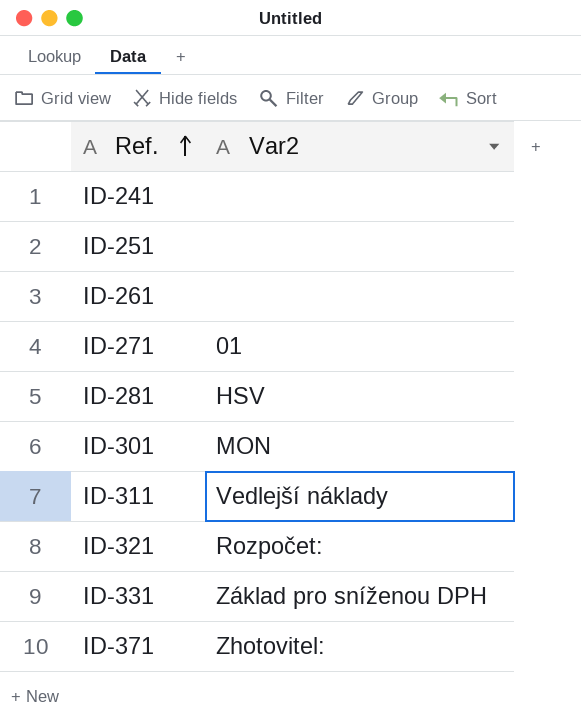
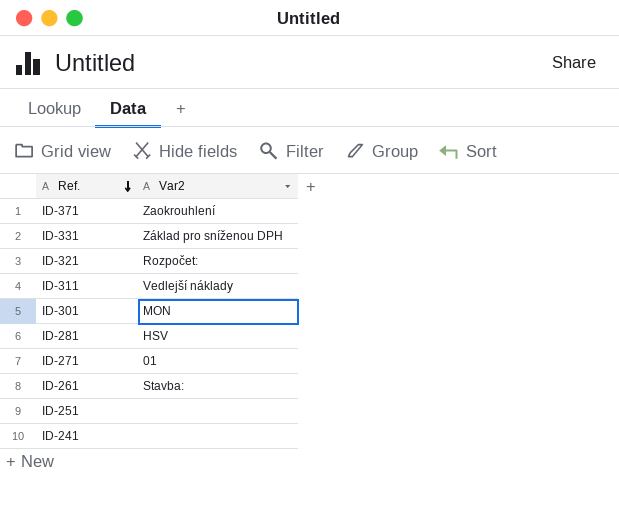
row order: Ref. ascending -> Ref. descending
ID-371 | Var2: Zhotovitel: -> Zaokrouhlení
ID-261 | Var2: none -> Stavba:

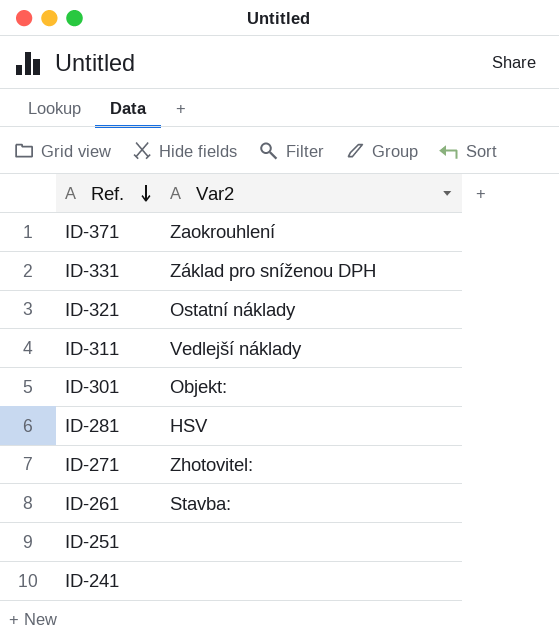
ID-321 | Var2: Rozpočet: -> Ostatní náklady
ID-301 | Var2: MON -> Objekt:
ID-271 | Var2: 01 -> Zhotovitel:

